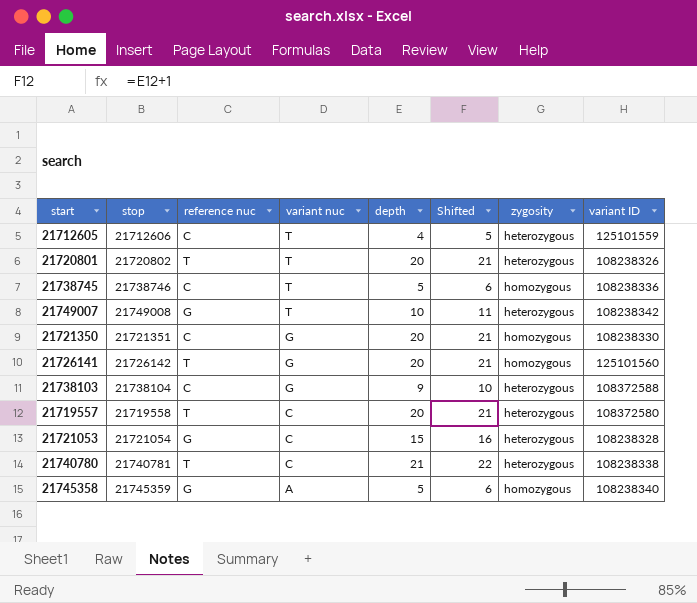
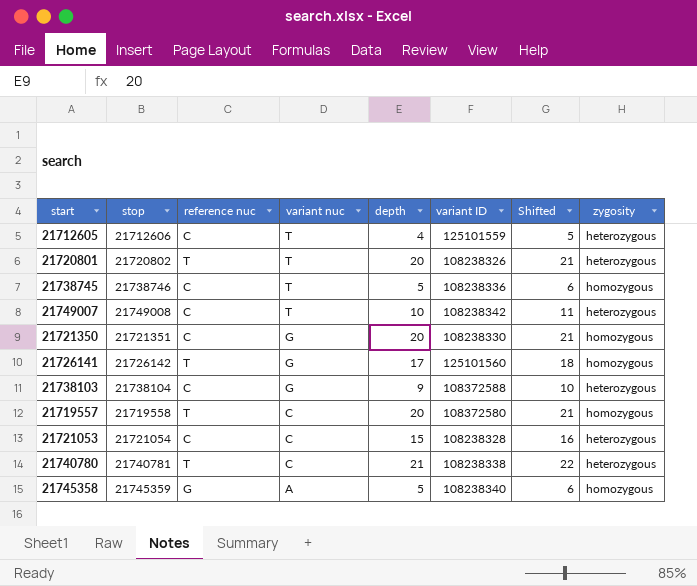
column variant ID | position: 8 -> 6
21749007 | reference nuc: G -> C
21726141 | depth: 20 -> 17
21726141 | Shifted: 21 -> 18
21719557 | zygosity: heterozygous -> homozygous
21721053 | reference nuc: G -> C

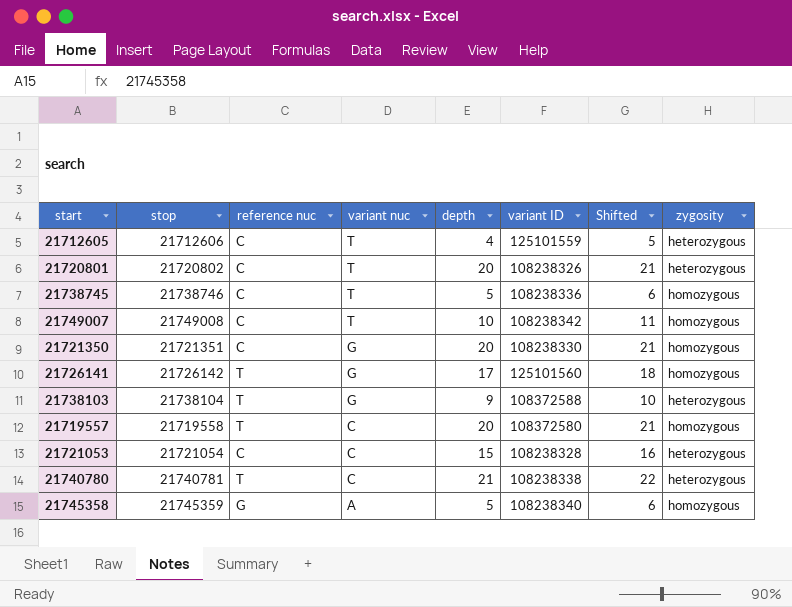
21720801 | reference nuc: T -> C
21749007 | zygosity: heterozygous -> homozygous
21738103 | reference nuc: C -> T

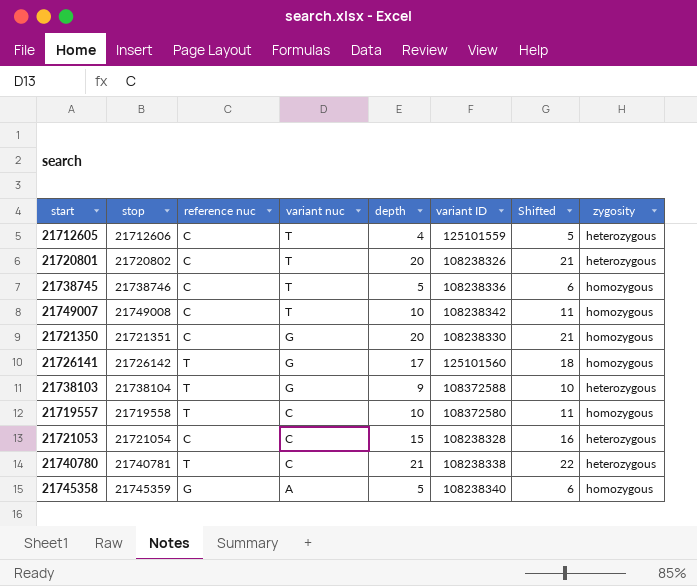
21719557 | depth: 20 -> 10
21719557 | Shifted: 21 -> 11

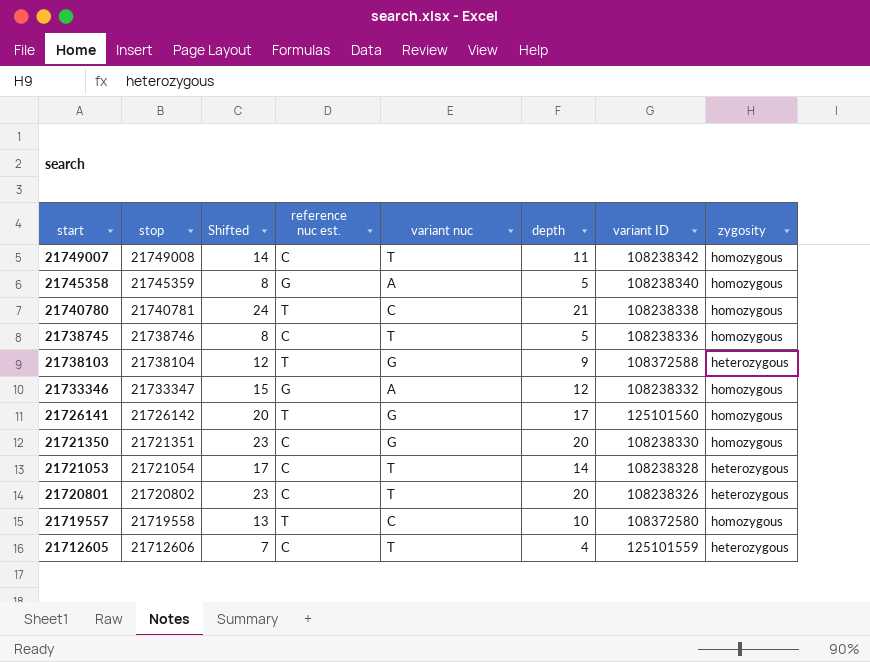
row order: variant nuc descending -> start descending
column Shifted | formula: [depth] + 1 -> [depth] + 3
column Shifted | position: 7 -> 3
column name: reference nuc -> reference nuc est.
21749007 | depth: 10 -> 11
21740780 | zygosity: heterozygous -> homozygous
row 21733346: none -> 21733347 | 15 | G | A | 12 | 108238332 | homozygous
21721053 | variant nuc: C -> T
21721053 | depth: 15 -> 14

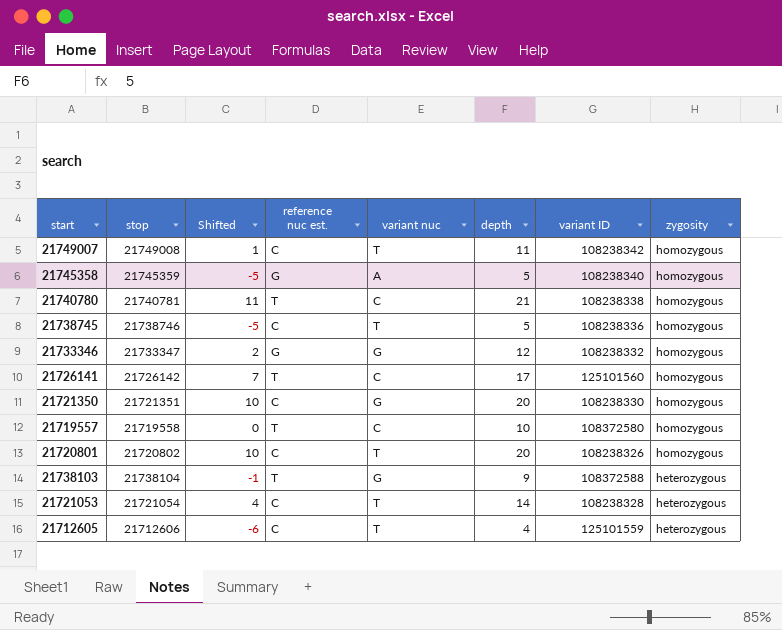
row order: start descending -> zygosity descending
column Shifted | formula: [depth] + 3 -> [depth] - 10
21733346 | variant nuc: A -> G
21726141 | variant nuc: G -> C
21720801 | zygosity: heterozygous -> homozygous

